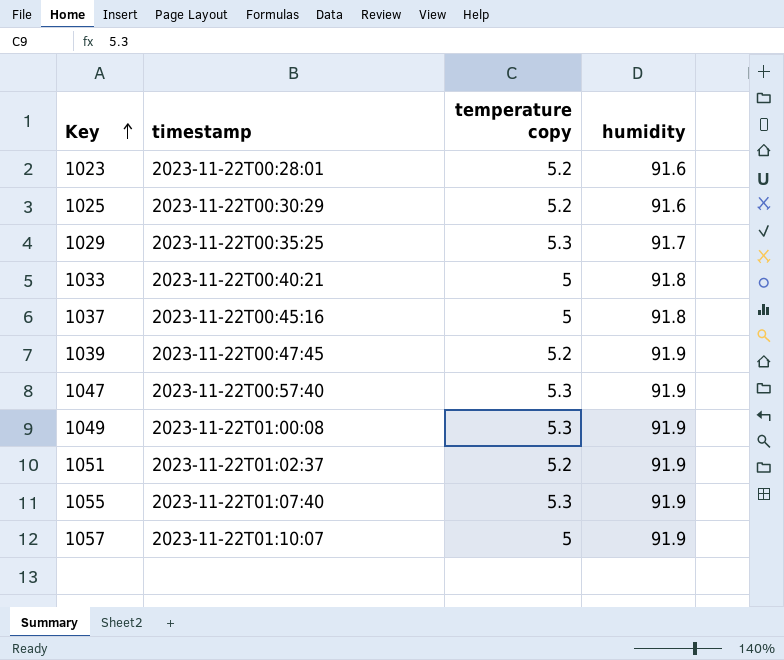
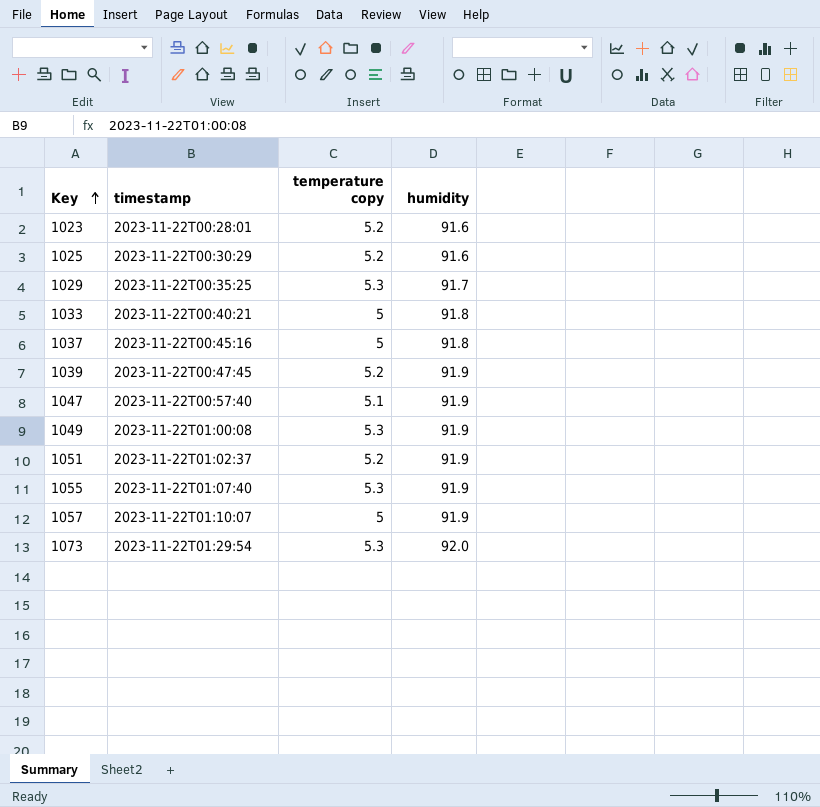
1047 | temperature copy: 5.3 -> 5.1
row 1073: none -> 2023-11-22T01:29:54 | 5.3 | 92.0

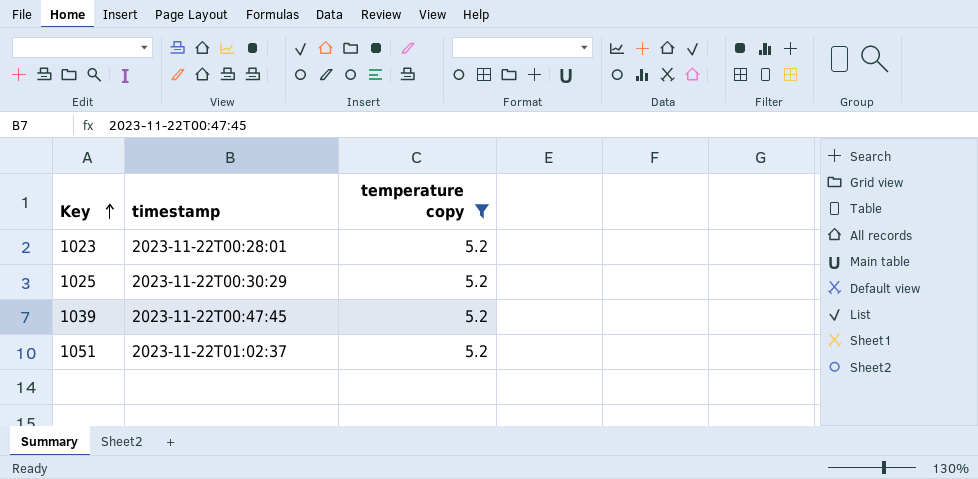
filter: none -> temperature copy = 5.2
column humidity | position: 4 -> none

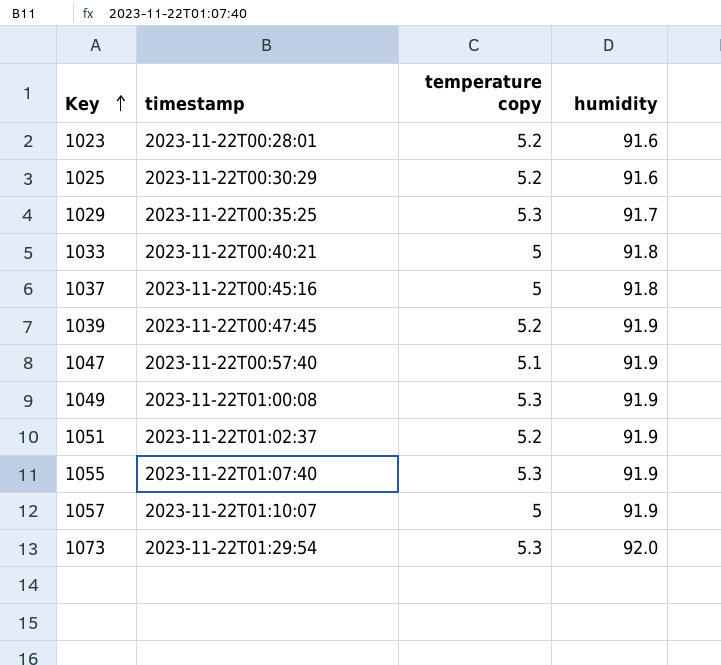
filter: temperature copy = 5.2 -> none
column humidity | position: none -> 4

